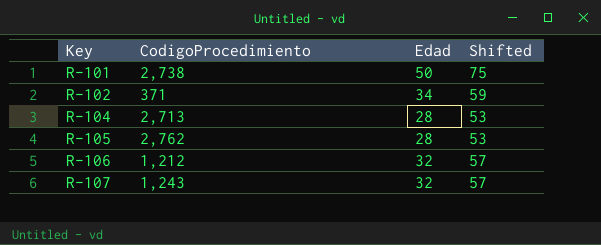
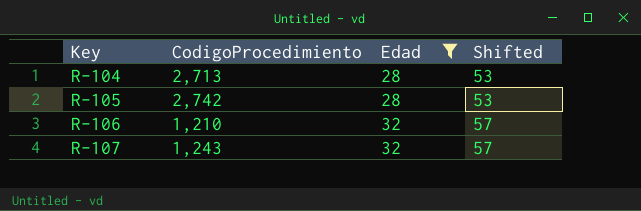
filter: none -> Edad <= 32
R-105 | CodigoProcedimiento: 2,762 -> 2,742
R-106 | CodigoProcedimiento: 1,212 -> 1,210

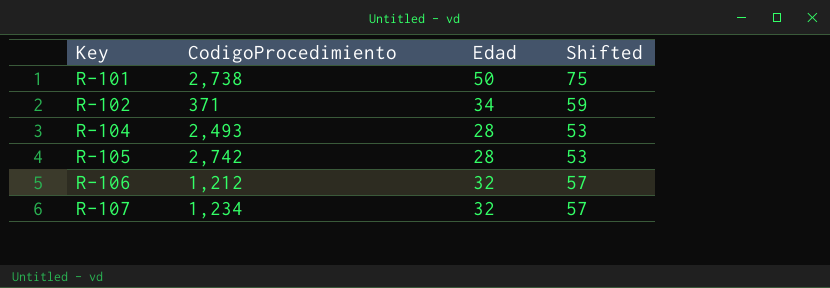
filter: Edad <= 32 -> none
R-104 | CodigoProcedimiento: 2,713 -> 2,493
R-106 | CodigoProcedimiento: 1,210 -> 1,212
R-107 | CodigoProcedimiento: 1,243 -> 1,234

